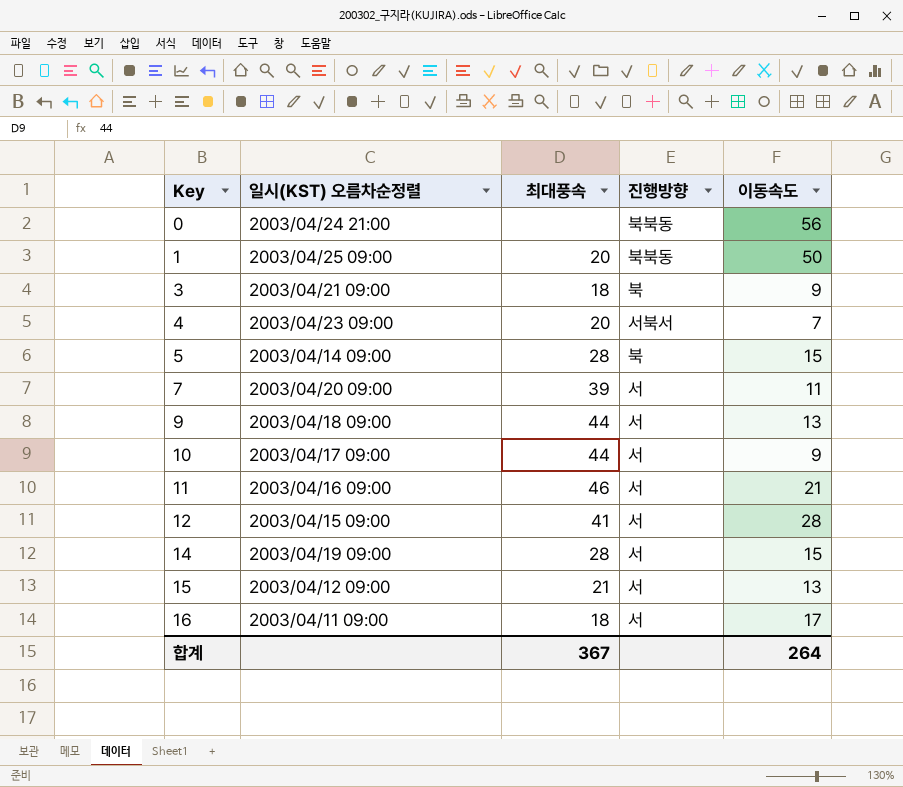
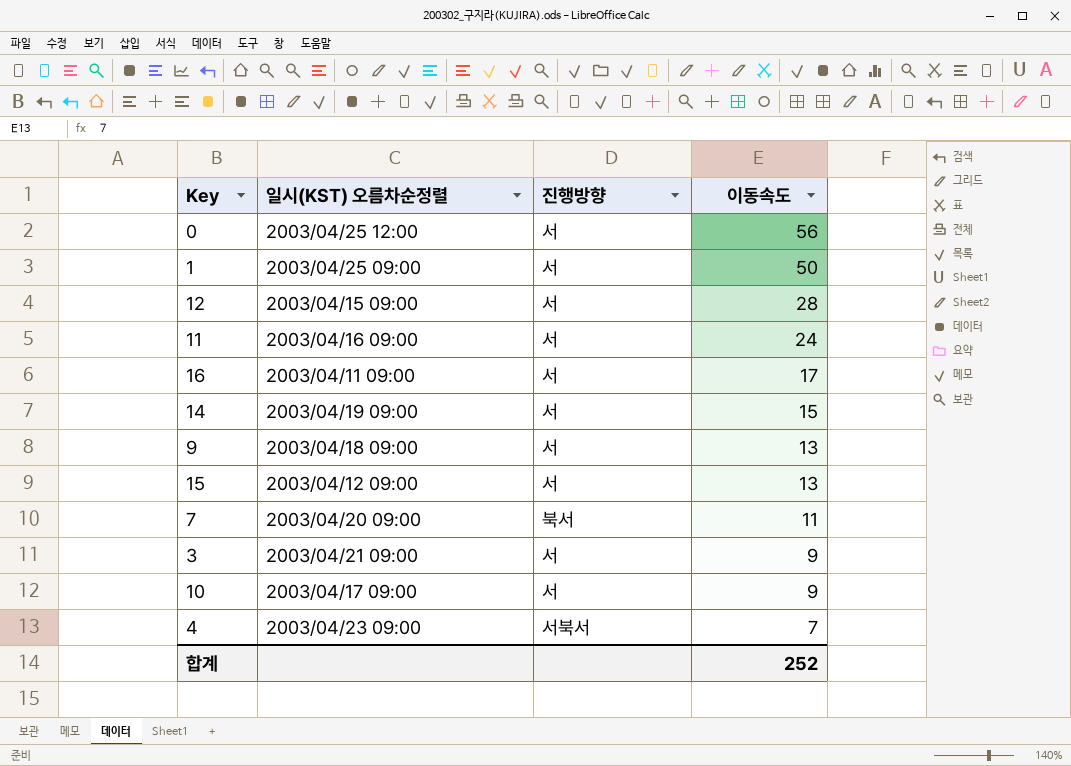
row order: Key ascending -> 이동속도 descending
column 최대풍속 | position: 3 -> none
row 5: 2003/04/14 09:00 | 28 | 북 | 15 -> none
0 | 일시(KST) 오름차순정렬: 2003/04/24 21:00 -> 2003/04/25 12:00
0 | 진행방향: 북북동 -> 서
1 | 진행방향: 북북동 -> 서
11 | 이동속도: 21 -> 24
7 | 진행방향: 서 -> 북서
3 | 진행방향: 북 -> 서
합계 | 이동속도: 264 -> 252

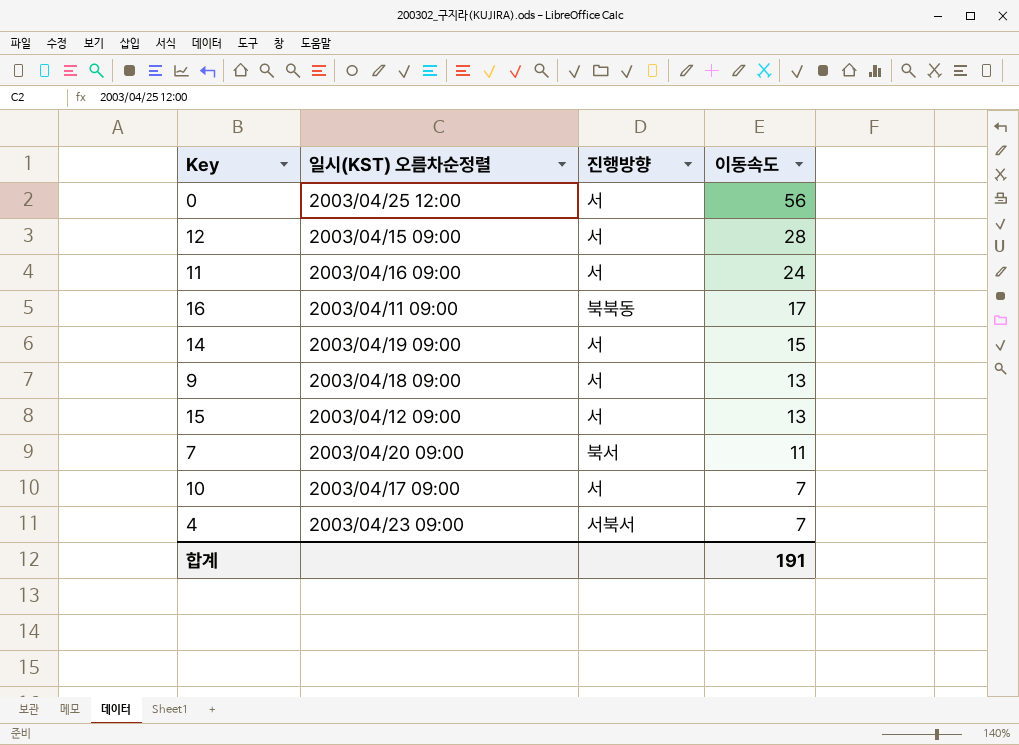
row 1: 2003/04/25 09:00 | 서 | 50 -> none
row 3: 2003/04/21 09:00 | 서 | 9 -> none
16 | 진행방향: 서 -> 북북동
10 | 이동속도: 9 -> 7
합계 | 이동속도: 252 -> 191

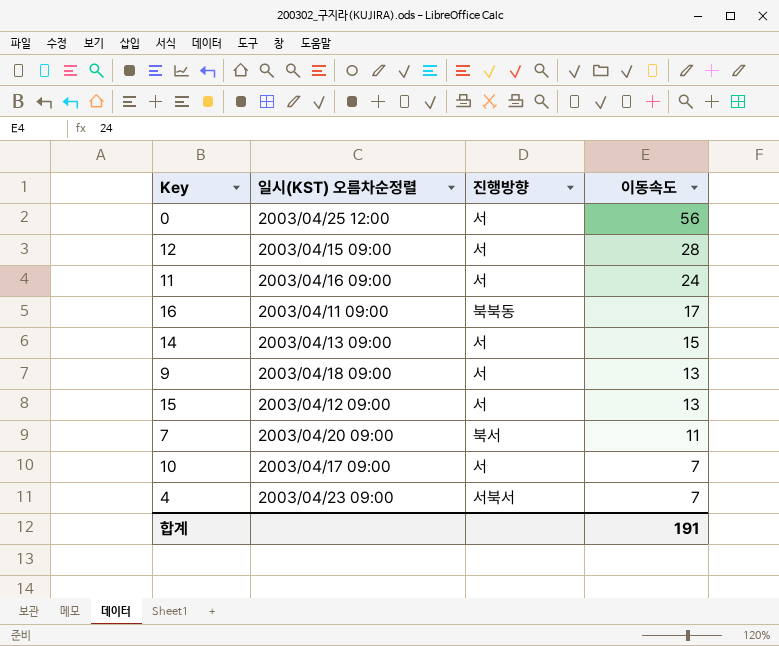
14 | 일시(KST) 오름차순정렬: 2003/04/19 09:00 -> 2003/04/13 09:00

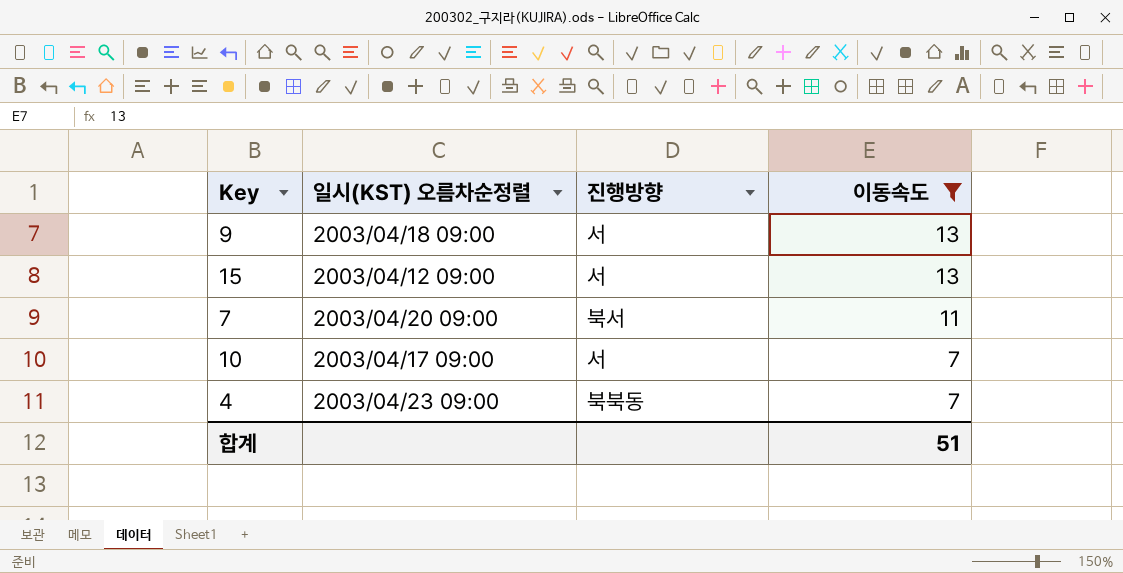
filter: none -> 이동속도 <= 13
4 | 진행방향: 서북서 -> 북북동
합계 | 이동속도: 191 -> 51

